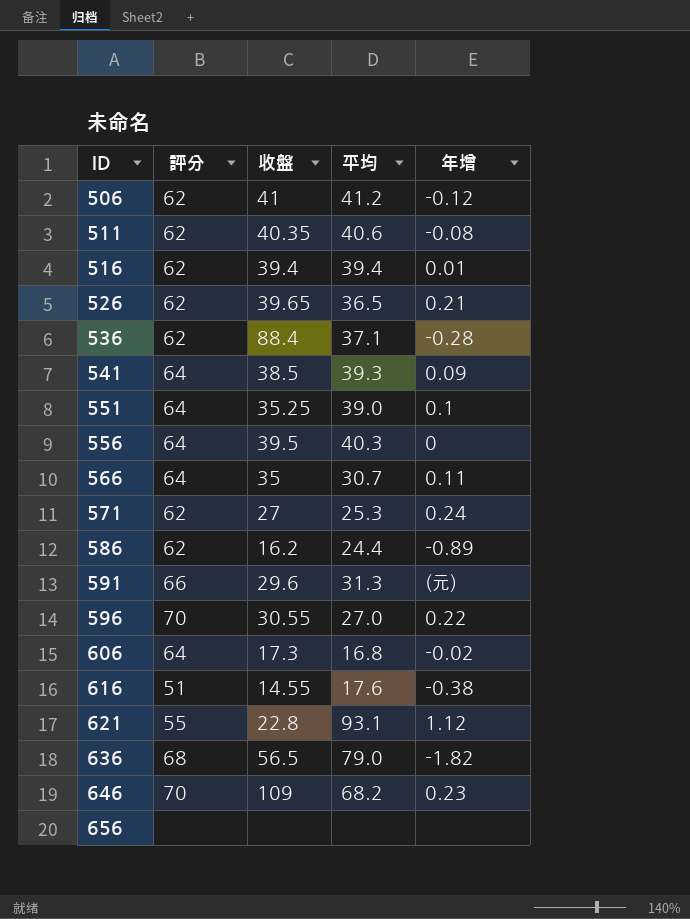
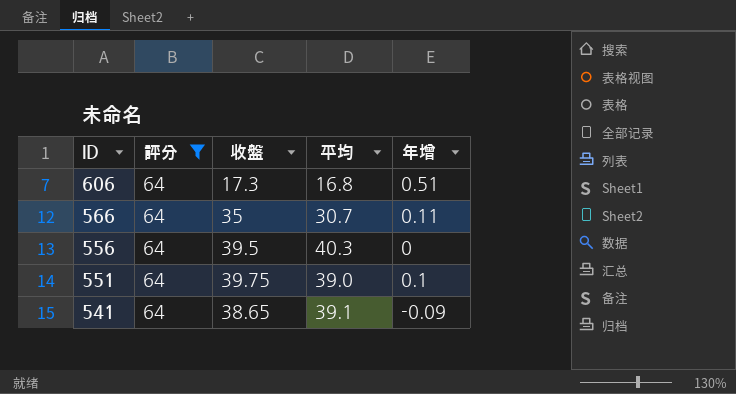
filter: none -> 評分 = 64
row order: ID ascending -> ID descending
606 | 年增: -0.02 -> 0.51
551 | 收盤: 35.25 -> 39.75
541 | 收盤: 38.5 -> 38.65
541 | 平均: 39.3 -> 39.1
541 | 年增: 0.09 -> -0.09

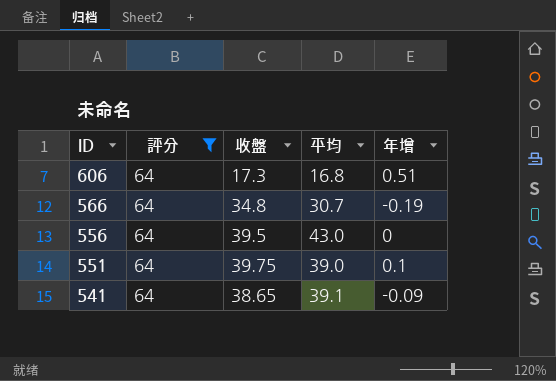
566 | 收盤: 35 -> 34.8
566 | 年增: 0.11 -> -0.19
556 | 平均: 40.3 -> 43.0

